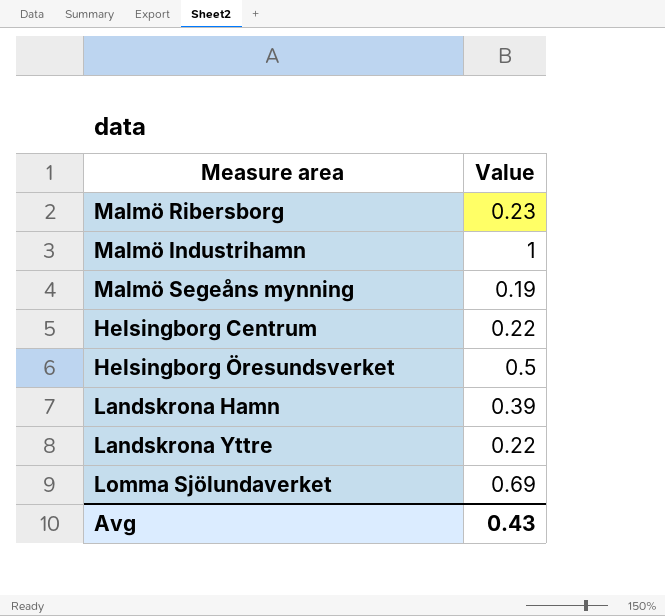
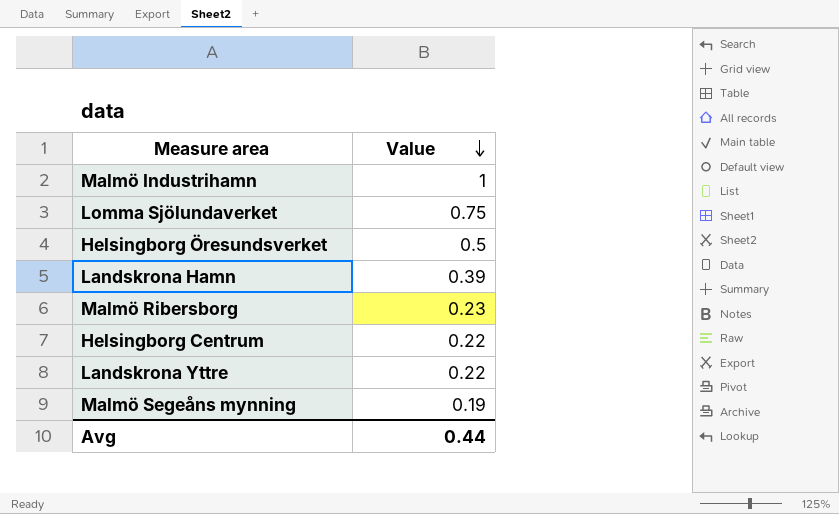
row order: none -> Value descending
Lomma Sjölundaverket | Value: 0.69 -> 0.75
Avg | Value: 0.43 -> 0.44

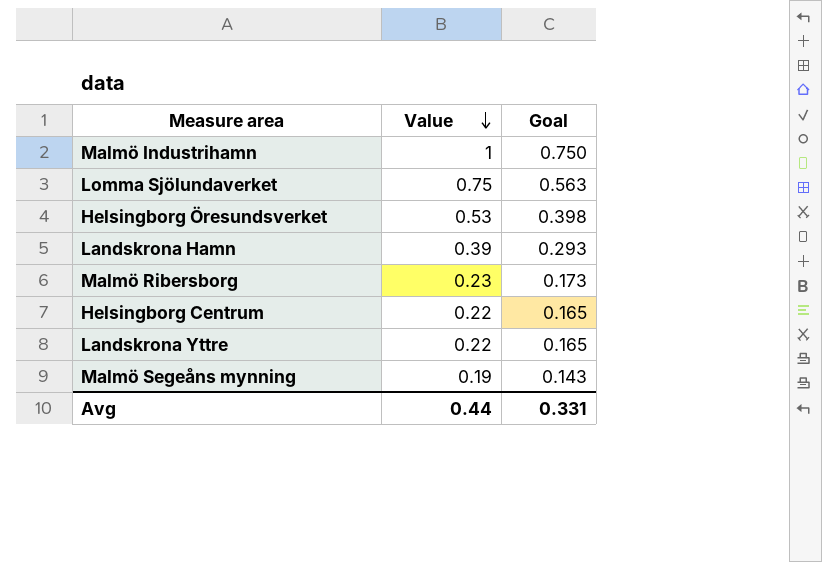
column Goal | formula: none -> [Value] * 0.75
Helsingborg Öresundsverket | Value: 0.5 -> 0.53

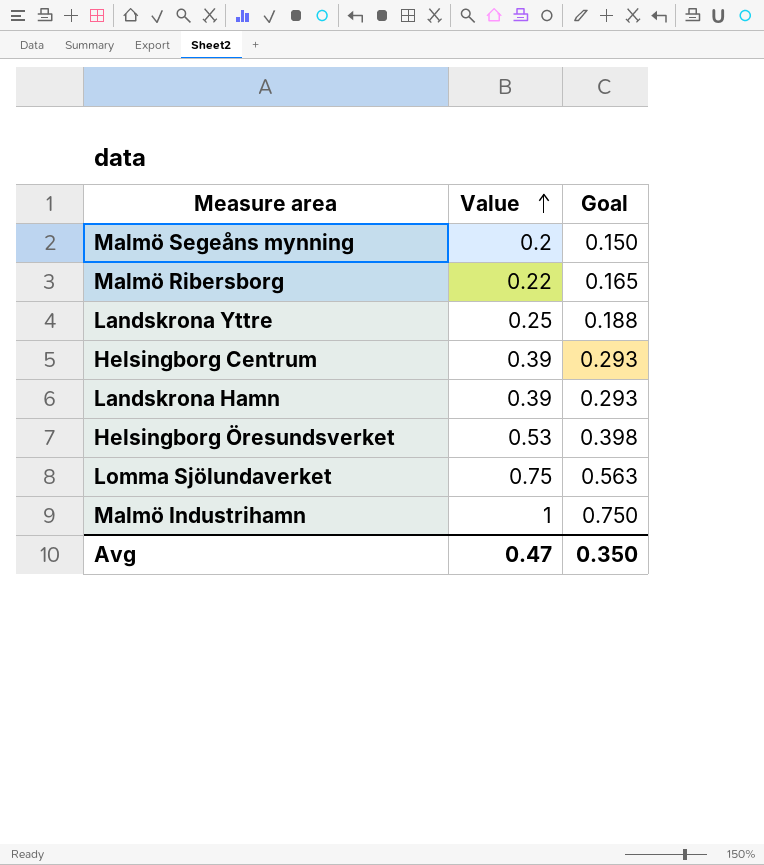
row order: Value descending -> Value ascending
Malmö Segeåns mynning | Value: 0.19 -> 0.2
Malmö Segeåns mynning | Goal: 0.143 -> 0.150
Malmö Ribersborg | Value: 0.23 -> 0.22
Malmö Ribersborg | Goal: 0.173 -> 0.165
Landskrona Yttre | Value: 0.22 -> 0.25
Landskrona Yttre | Goal: 0.165 -> 0.188
Helsingborg Centrum | Value: 0.22 -> 0.39
Helsingborg Centrum | Goal: 0.165 -> 0.293
Avg | Value: 0.44 -> 0.47
Avg | Goal: 0.331 -> 0.350

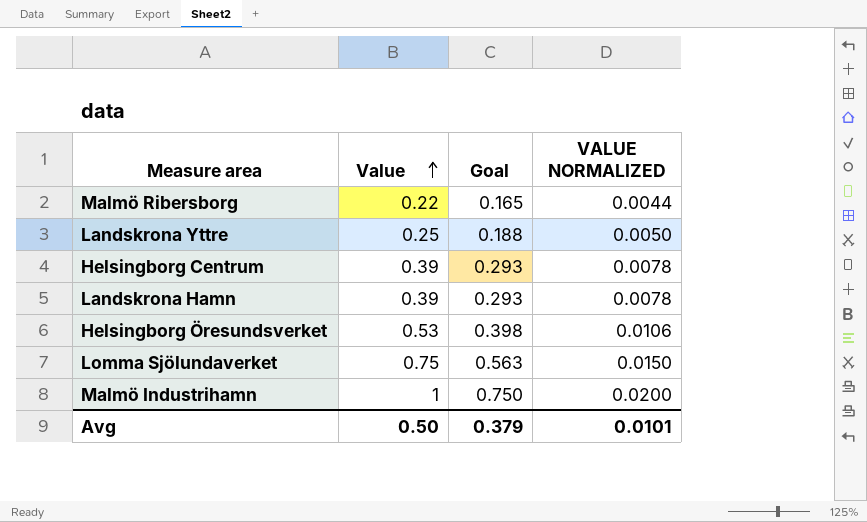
column VALUE NORMALIZED | formula: none -> [Value] * 0.02
row Malmö Segeåns mynning: 0.2 | 0.150 -> none
Avg | Value: 0.47 -> 0.50
Avg | Goal: 0.350 -> 0.379

